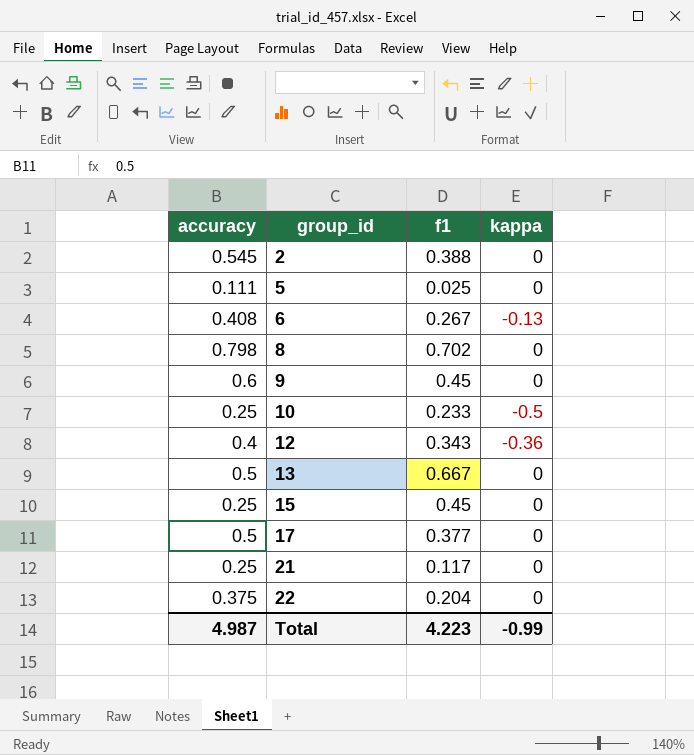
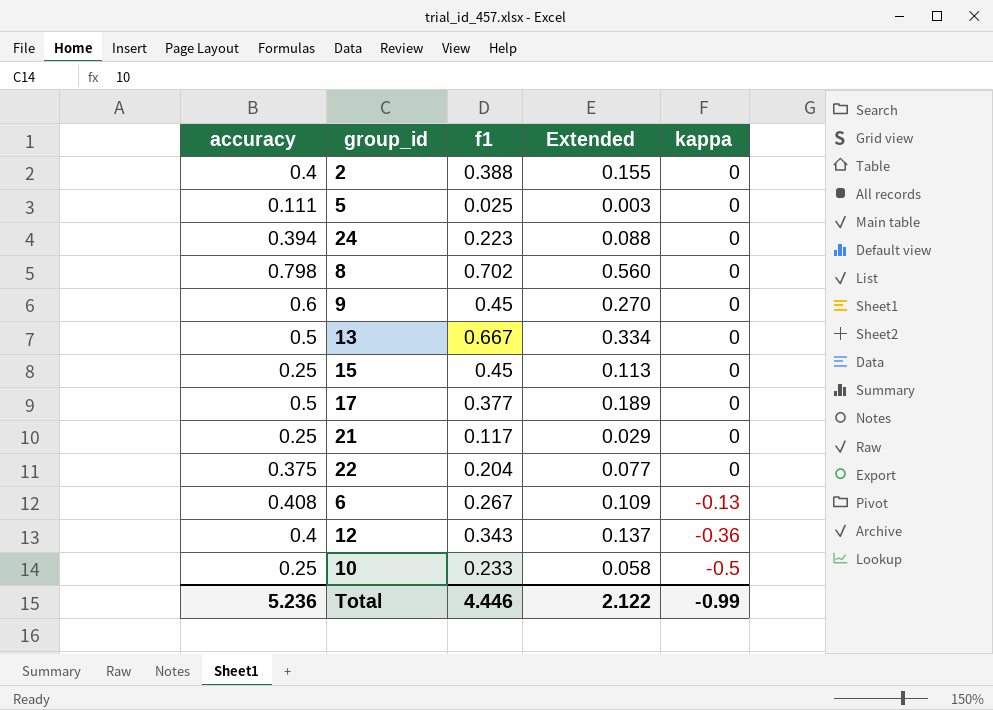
row order: group_id ascending -> kappa descending
column Extended | formula: none -> [accuracy] * [f1]
2 | accuracy: 0.545 -> 0.4
row 24: none -> 0.394 | 0.223 | 0.088 | 0
Total | accuracy: 4.987 -> 5.236
Total | f1: 4.223 -> 4.446

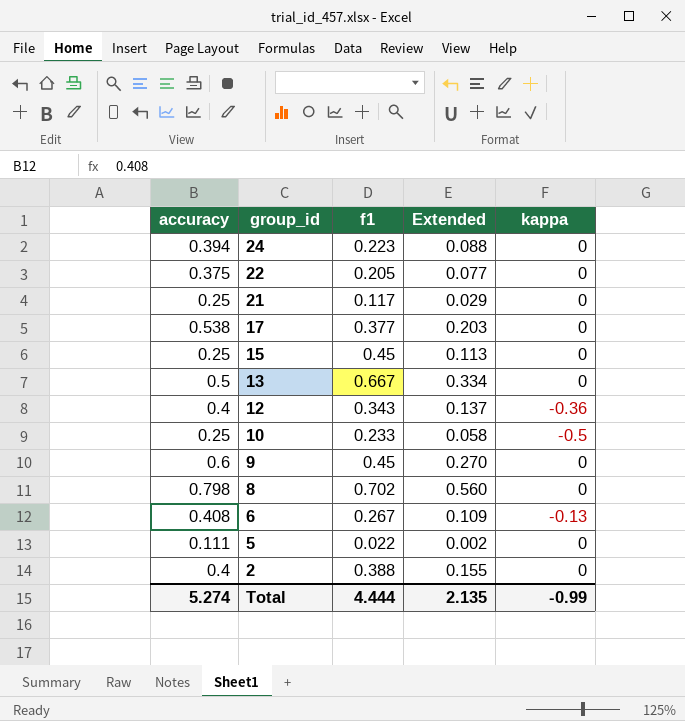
row order: kappa descending -> group_id descending
22 | f1: 0.204 -> 0.205
17 | accuracy: 0.5 -> 0.538
17 | Extended: 0.189 -> 0.203
5 | f1: 0.025 -> 0.022
5 | Extended: 0.003 -> 0.002
Total | accuracy: 5.236 -> 5.274
Total | f1: 4.446 -> 4.444
Total | Extended: 2.122 -> 2.135

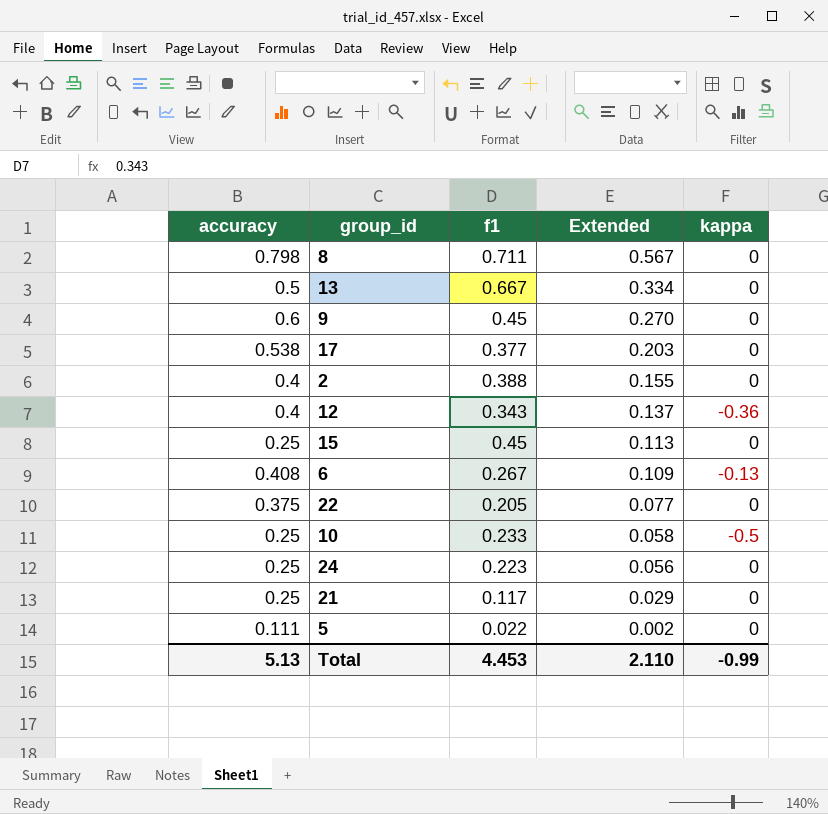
row order: group_id descending -> Extended descending
8 | f1: 0.702 -> 0.711
8 | Extended: 0.560 -> 0.567
24 | accuracy: 0.394 -> 0.25
24 | Extended: 0.088 -> 0.056
Total | accuracy: 5.274 -> 5.13
Total | f1: 4.444 -> 4.453
Total | Extended: 2.135 -> 2.110

